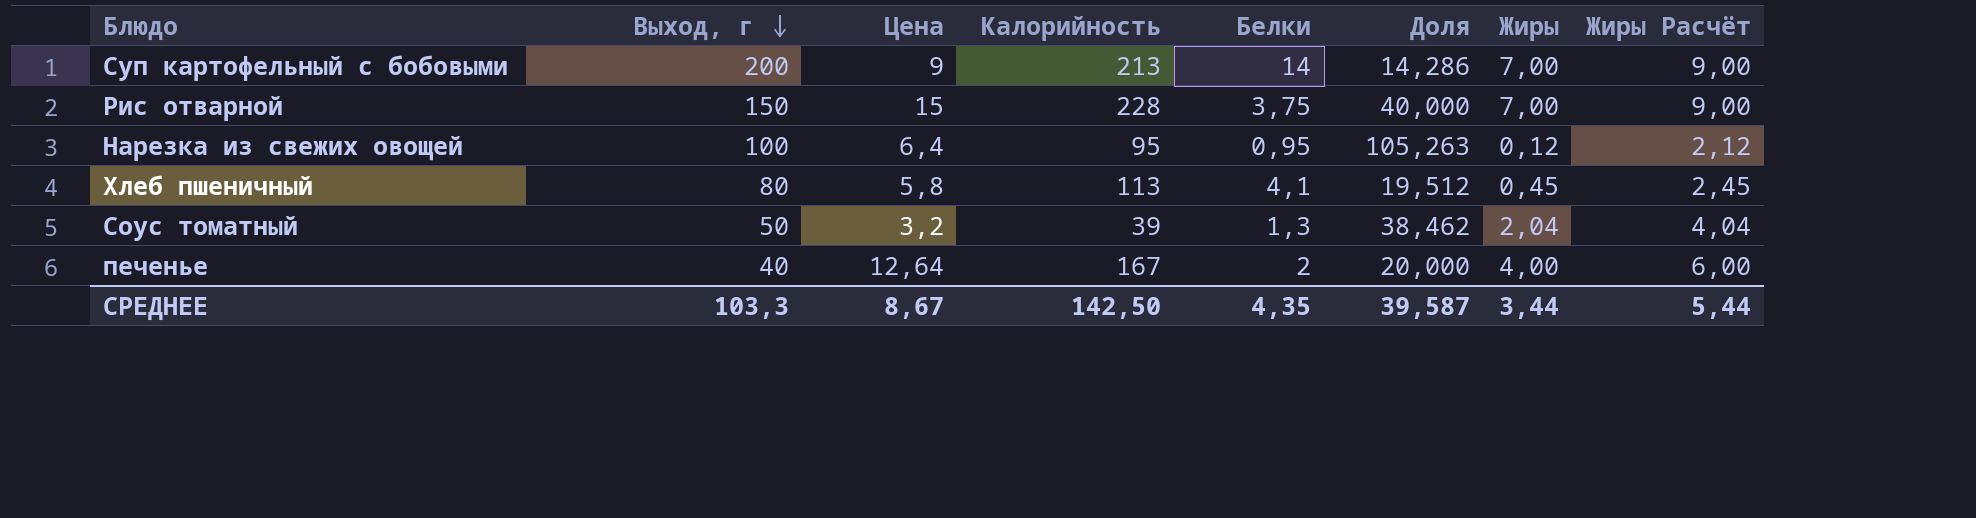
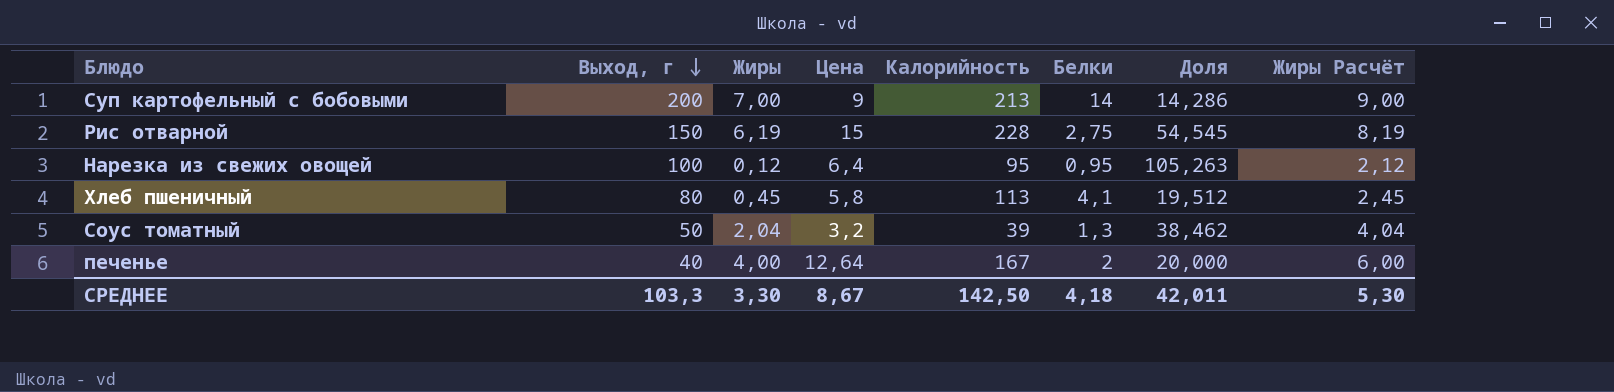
column Жиры | position: 7 -> 3
Рис отварной | Жиры: 7,00 -> 6,19
Рис отварной | Белки: 3,75 -> 2,75
Рис отварной | Доля: 40,000 -> 54,545
Рис отварной | Жиры Расчёт: 9,00 -> 8,19
СРЕДНЕЕ | Жиры: 3,44 -> 3,30
СРЕДНЕЕ | Белки: 4,35 -> 4,18
СРЕДНЕЕ | Доля: 39,587 -> 42,011
СРЕДНЕЕ | Жиры Расчёт: 5,44 -> 5,30

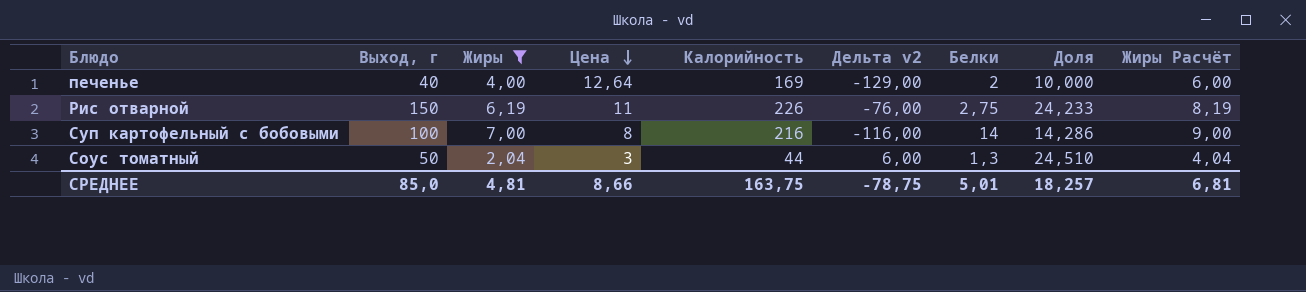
filter: none -> Жиры >= 2,04
row order: Выход, г descending -> Цена descending
column Дельта v2 | formula: none -> [Выход, г] - [Калорийность]
column Доля | formula: [Выход, г] / [Белки] -> [Выход, г] / [Жиры]
печенье | Калорийность: 167 -> 169
Рис отварной | Цена: 15 -> 11
Рис отварной | Калорийность: 228 -> 226
Суп картофельный с бобовыми | Выход, г: 200 -> 100
Суп картофельный с бобовыми | Цена: 9 -> 8
Суп картофельный с бобовыми | Калорийность: 213 -> 216
Соус томатный | Цена: 3,2 -> 3
Соус томатный | Калорийность: 39 -> 44
СРЕДНЕЕ | Выход, г: 103,3 -> 85,0
СРЕДНЕЕ | Жиры: 3,30 -> 4,81
СРЕДНЕЕ | Цена: 8,67 -> 8,66
СРЕДНЕЕ | Калорийность: 142,50 -> 163,75
СРЕДНЕЕ | Белки: 4,18 -> 5,01
СРЕДНЕЕ | Доля: 42,011 -> 18,257
СРЕДНЕЕ | Жиры Расчёт: 5,30 -> 6,81

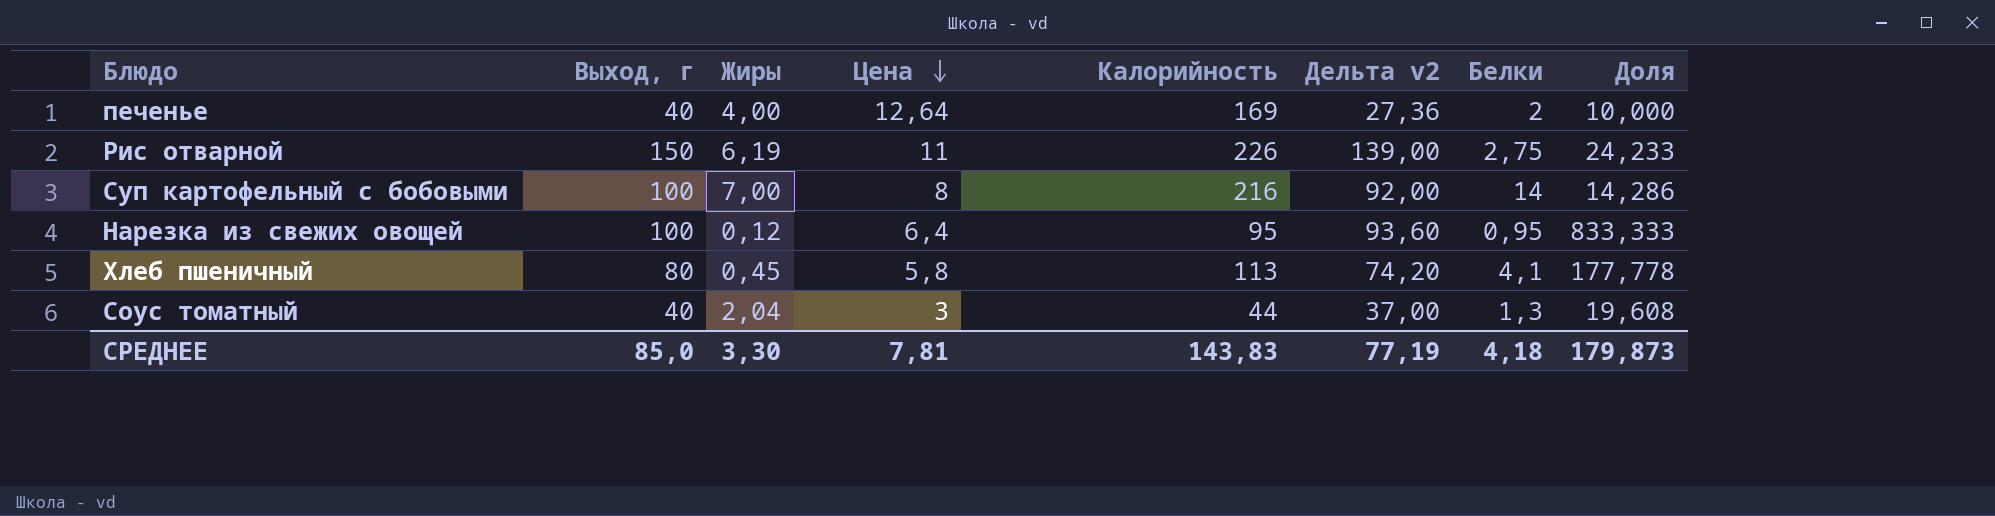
filter: Жиры >= 2,04 -> none
column Жиры Расчёт | formula: [Жиры] + 2 -> none
column Дельта v2 | formula: [Выход, г] - [Калорийность] -> [Выход, г] - [Цена]
Соус томатный | Выход, г: 50 -> 40
Соус томатный | Доля: 24,510 -> 19,608
СРЕДНЕЕ | Жиры: 4,81 -> 3,30
СРЕДНЕЕ | Цена: 8,66 -> 7,81
СРЕДНЕЕ | Калорийность: 163,75 -> 143,83
СРЕДНЕЕ | Дельта v2: -78,75 -> 77,19
СРЕДНЕЕ | Белки: 5,01 -> 4,18
СРЕДНЕЕ | Доля: 18,257 -> 179,873

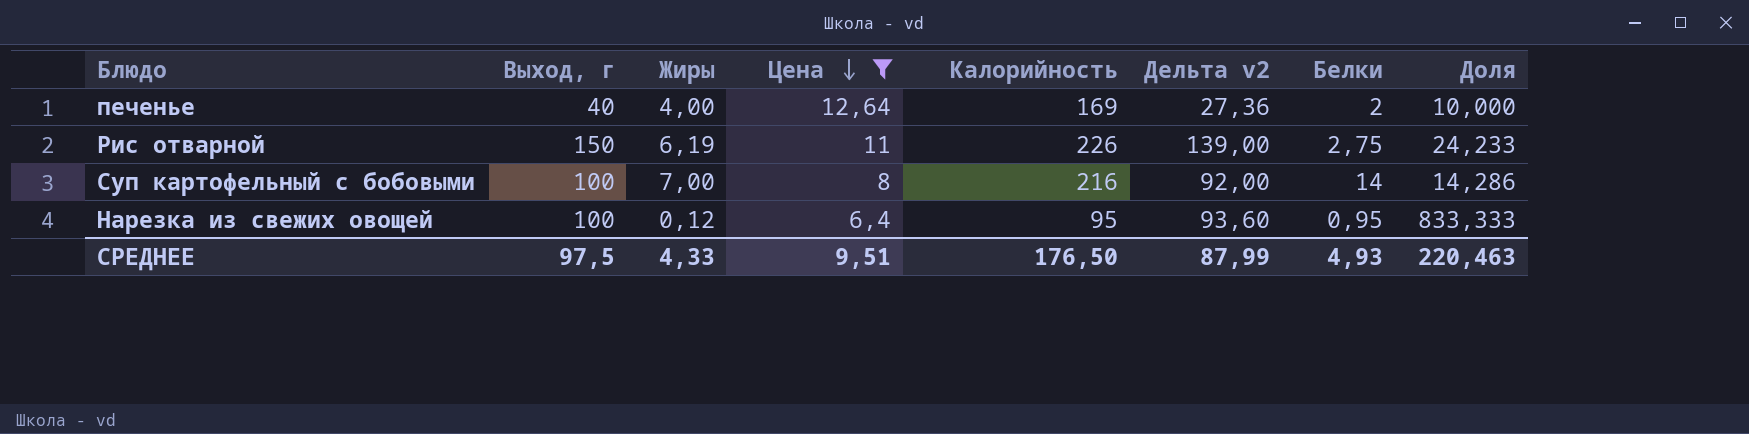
filter: none -> Цена >= 6,4
СРЕДНЕЕ | Выход, г: 85,0 -> 97,5
СРЕДНЕЕ | Жиры: 3,30 -> 4,33
СРЕДНЕЕ | Цена: 7,81 -> 9,51
СРЕДНЕЕ | Калорийность: 143,83 -> 176,50
СРЕДНЕЕ | Дельта v2: 77,19 -> 87,99
СРЕДНЕЕ | Белки: 4,18 -> 4,93
СРЕДНЕЕ | Доля: 179,873 -> 220,463

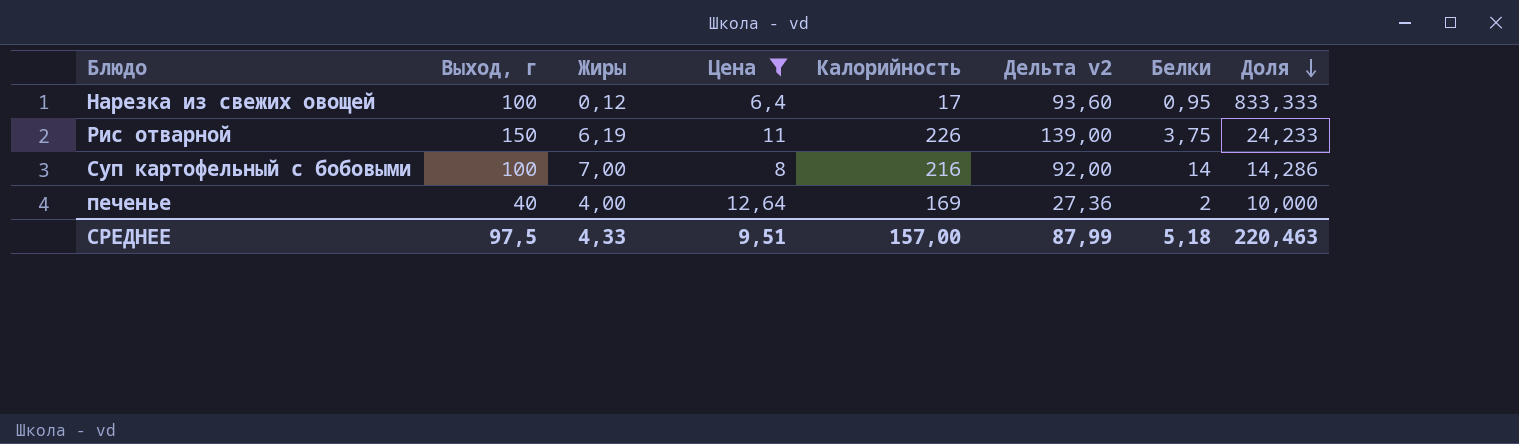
row order: Цена descending -> Доля descending
Нарезка из свежих овощей | Калорийность: 95 -> 17
Рис отварной | Белки: 2,75 -> 3,75
СРЕДНЕЕ | Калорийность: 176,50 -> 157,00
СРЕДНЕЕ | Белки: 4,93 -> 5,18

